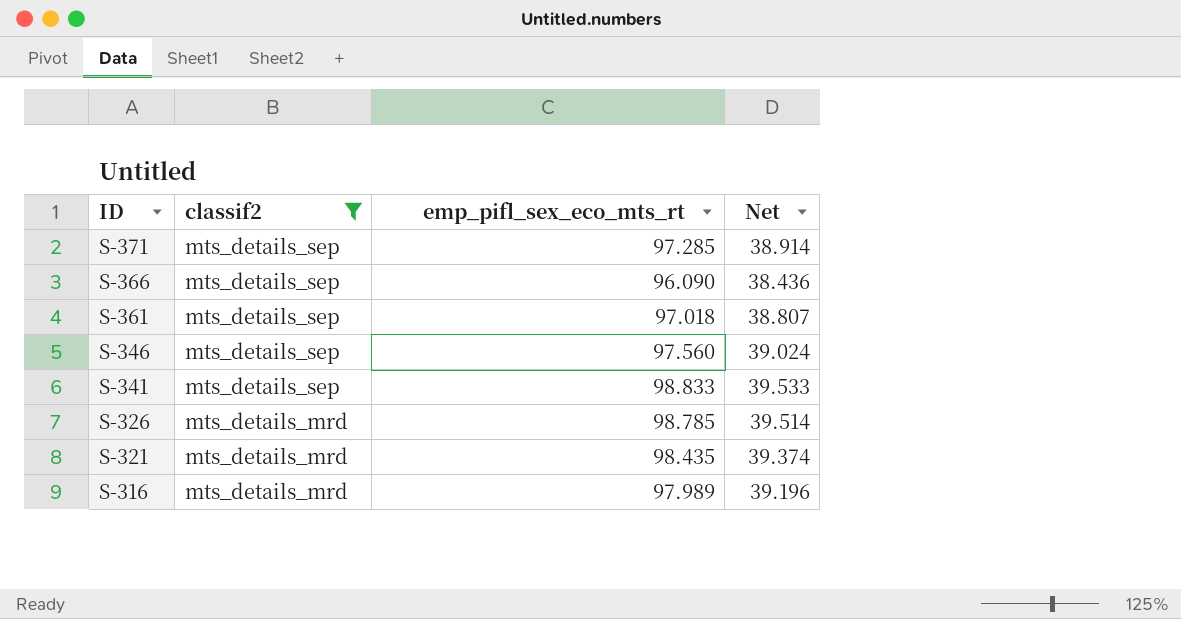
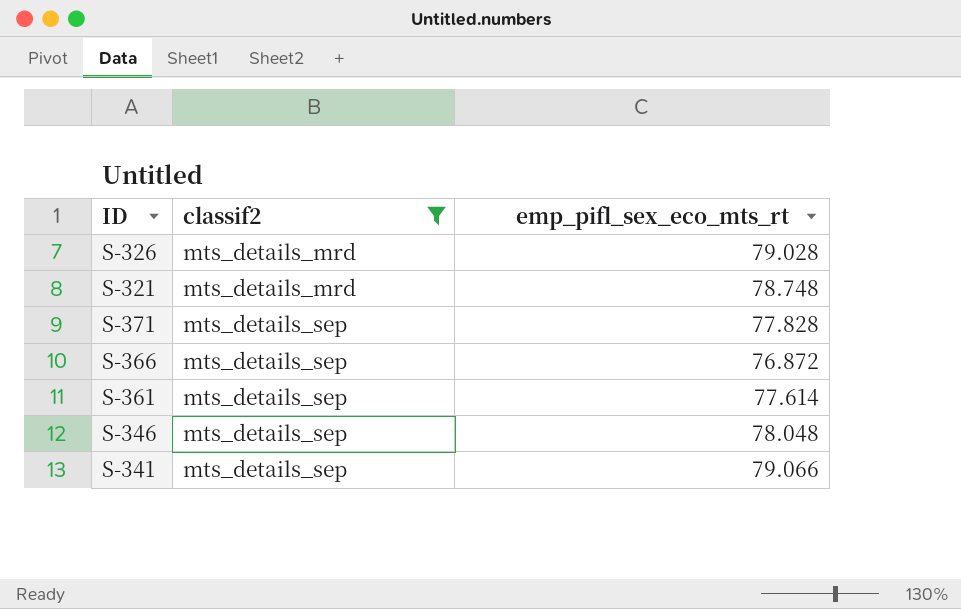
row order: ID descending -> classif2 ascending
column Net | formula: [emp_pifl_sex_eco_mts_rt] * 0.4 -> none
row S-316: mts_details_mrd | 97.989 | 39.196 -> none
S-326 | emp_pifl_sex_eco_mts_rt: 98.785 -> 79.028
S-321 | emp_pifl_sex_eco_mts_rt: 98.435 -> 78.748
S-371 | emp_pifl_sex_eco_mts_rt: 97.285 -> 77.828
S-366 | emp_pifl_sex_eco_mts_rt: 96.090 -> 76.872
S-361 | emp_pifl_sex_eco_mts_rt: 97.018 -> 77.614
S-346 | emp_pifl_sex_eco_mts_rt: 97.560 -> 78.048
S-341 | emp_pifl_sex_eco_mts_rt: 98.833 -> 79.066

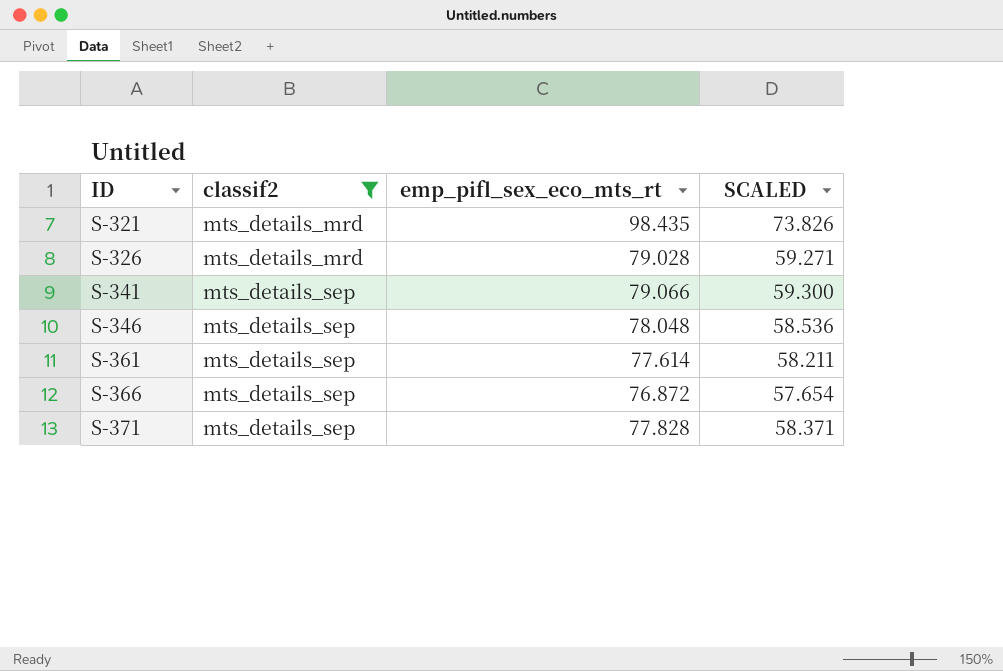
row order: classif2 ascending -> ID ascending
column SCALED | formula: none -> [emp_pifl_sex_eco_mts_rt] * 0.75
S-321 | emp_pifl_sex_eco_mts_rt: 78.748 -> 98.435

